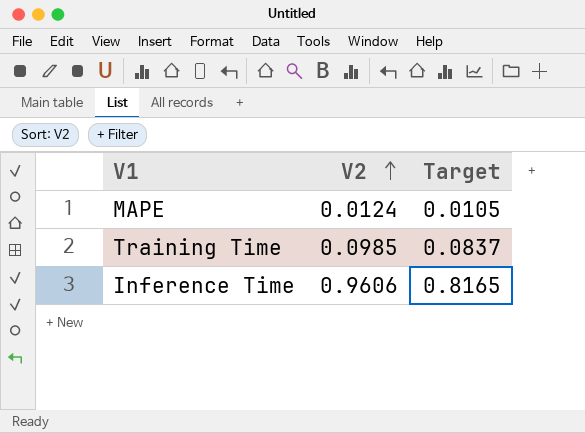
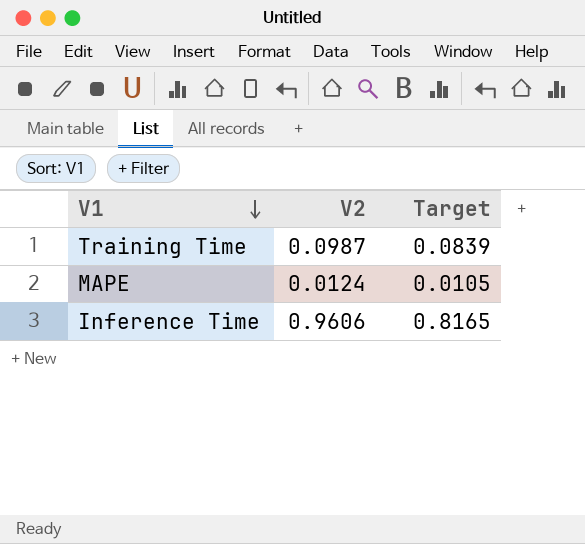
row order: V2 ascending -> V1 descending
Training Time | V2: 0.0985 -> 0.0987
Training Time | Target: 0.0837 -> 0.0839

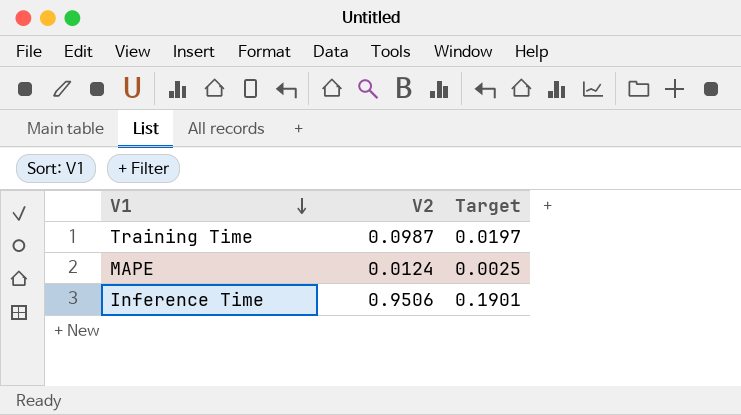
column Target | formula: [V2] * 0.85 -> [V2] * 0.2
Inference Time | V2: 0.9606 -> 0.9506

